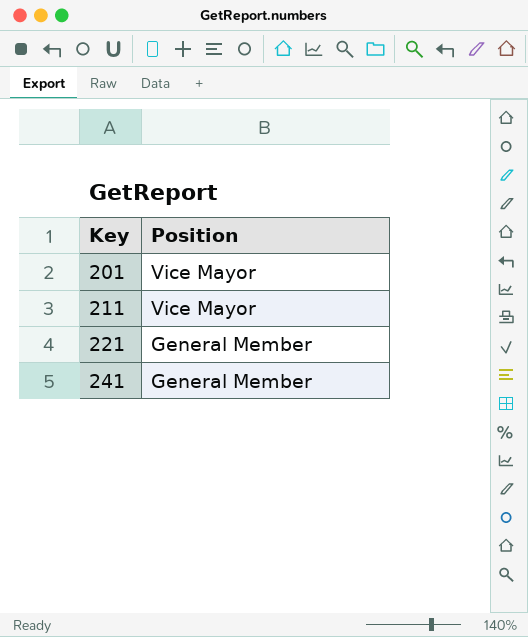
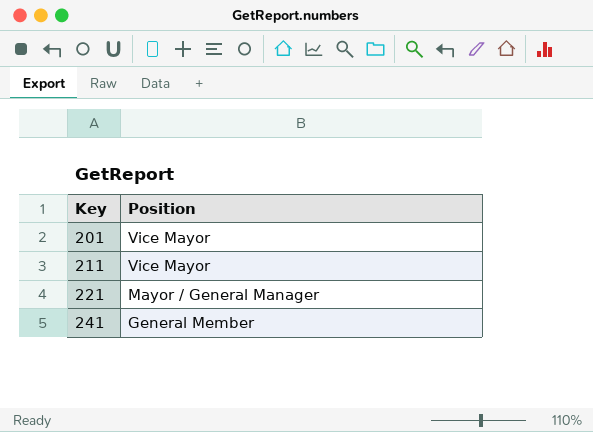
221 | Position: General Member -> Mayor / General Manager

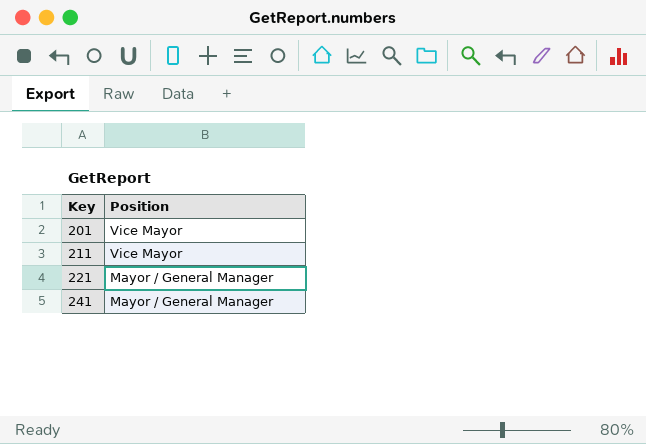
241 | Position: General Member -> Mayor / General Manager

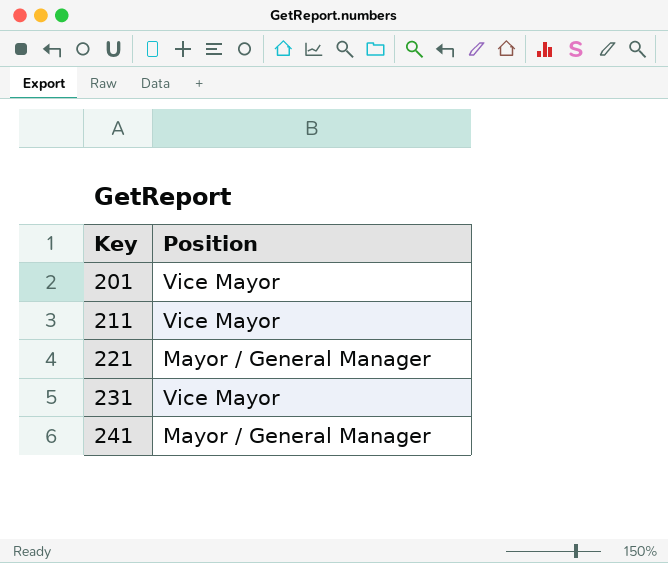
row 231: none -> Vice Mayor

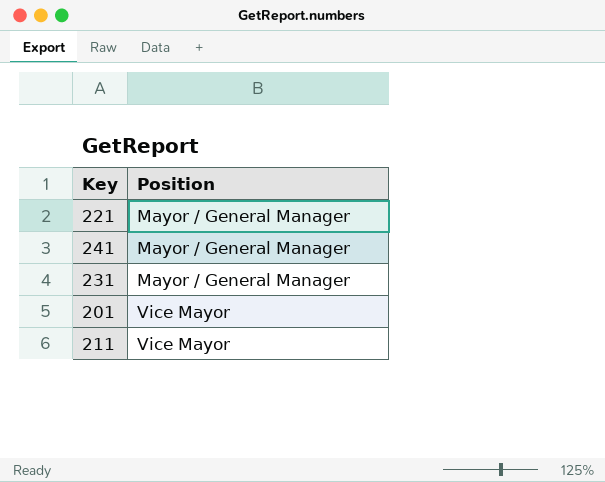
row order: Key ascending -> Position ascending
231 | Position: Vice Mayor -> Mayor / General Manager

